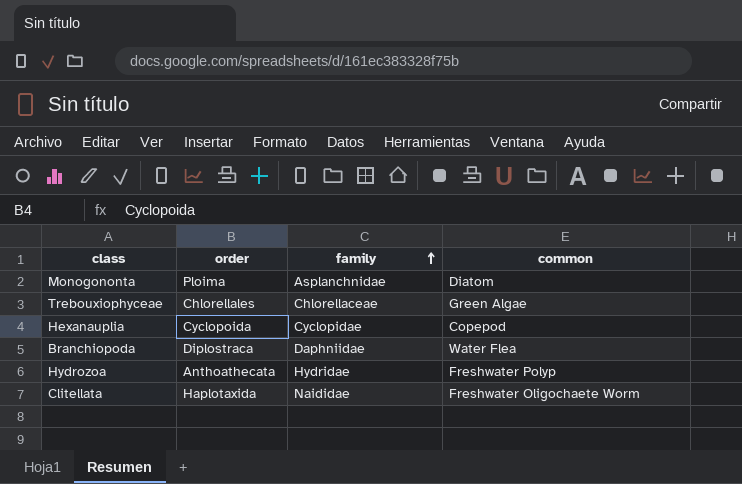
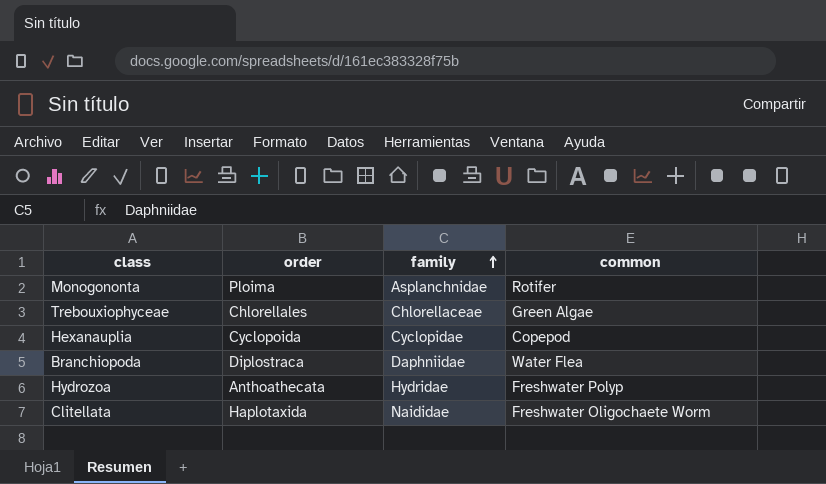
Monogononta | common: Diatom -> Rotifer

